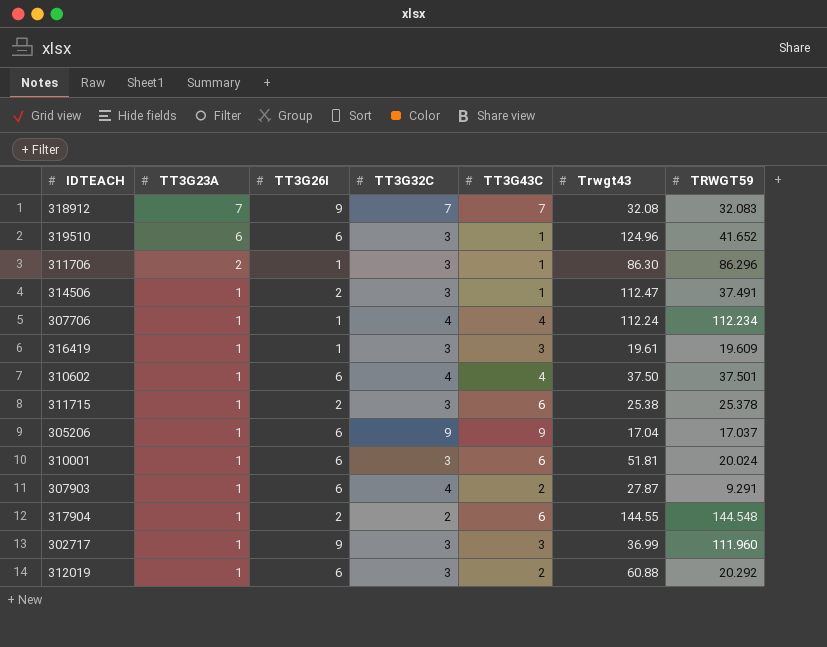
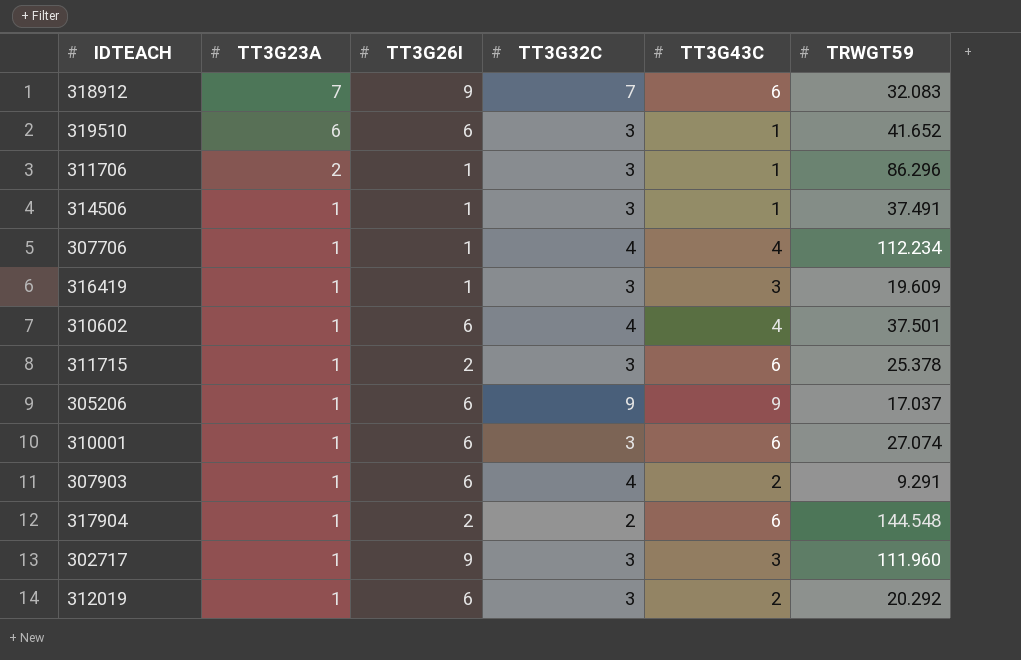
column Trwgt43 | position: 6 -> none
318912 | TT3G43C: 7 -> 6
314506 | TT3G26I: 2 -> 1
310001 | TRWGT59: 20.024 -> 27.074

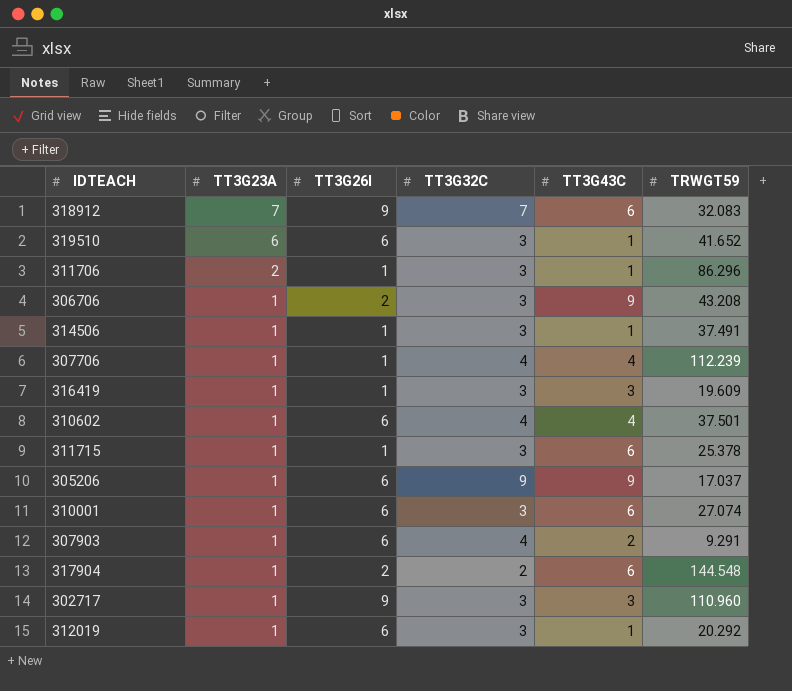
row 306706: none -> 1 | 2 | 3 | 9 | 43.208
307706 | TRWGT59: 112.234 -> 112.239
311715 | TT3G26I: 2 -> 1
302717 | TRWGT59: 111.960 -> 110.960
312019 | TT3G43C: 2 -> 1

